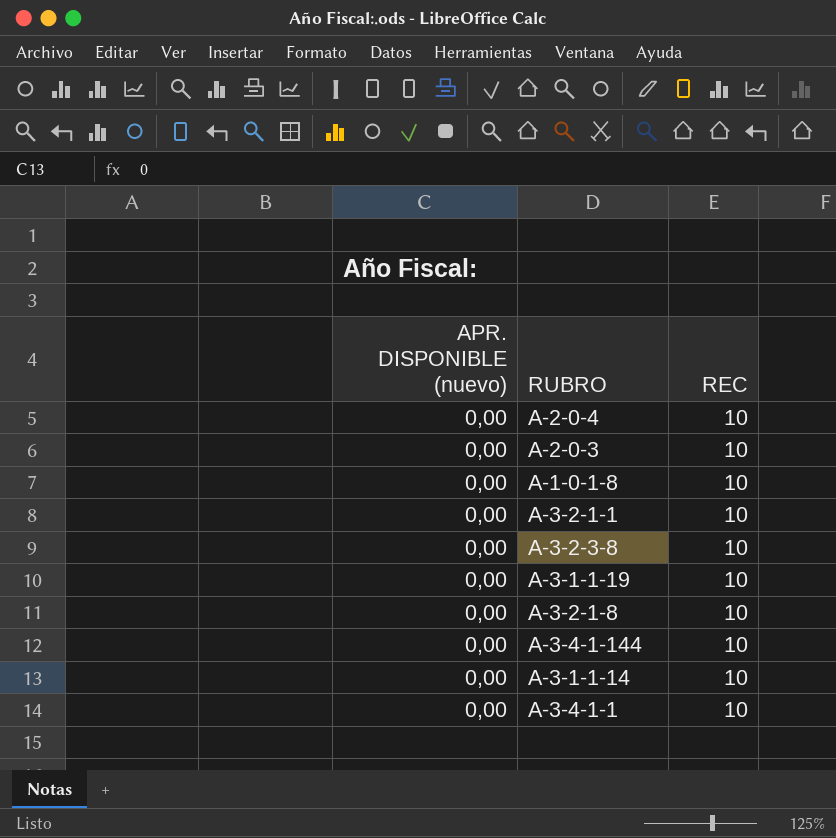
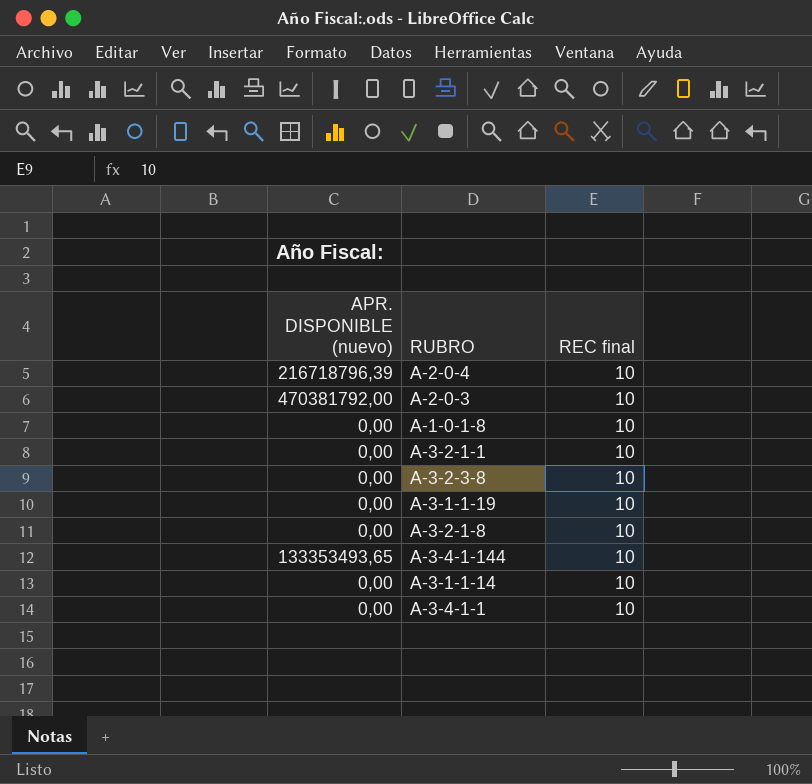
column name: REC -> REC final
A-2-0-4 | APR. DISPONIBLE (nuevo): 0,00 -> 216718796,39
A-2-0-3 | APR. DISPONIBLE (nuevo): 0,00 -> 470381792,00
A-3-4-1-144 | APR. DISPONIBLE (nuevo): 0,00 -> 133353493,65

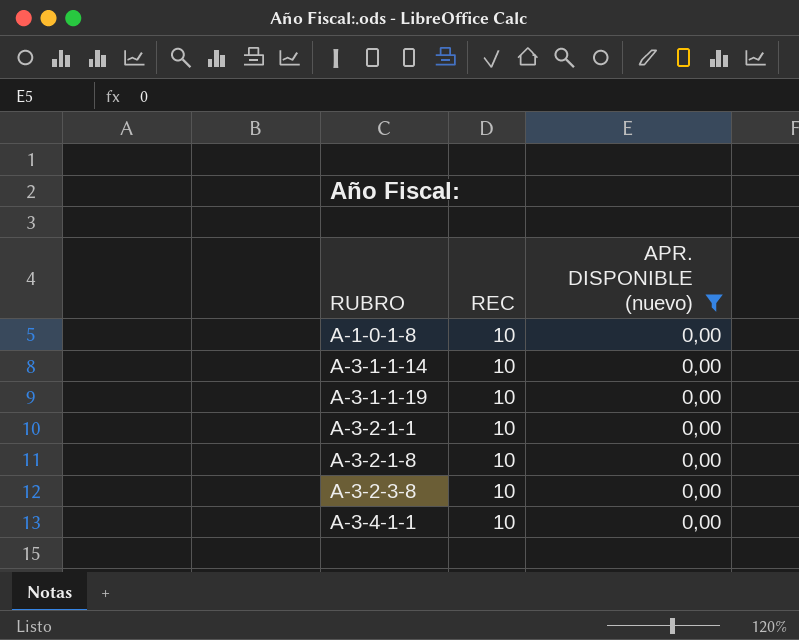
filter: none -> APR. DISPONIBLE (nuevo) = 0,00
row order: none -> RUBRO ascending
column name: REC final -> REC
column APR. DISPONIBLE (nuevo) | position: 1 -> 3

